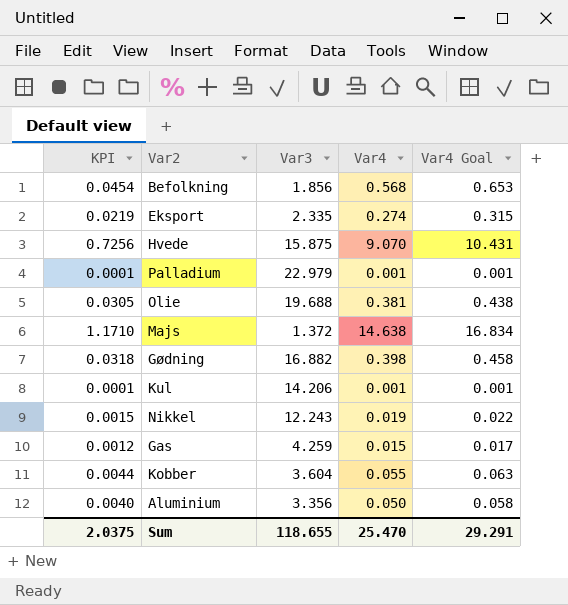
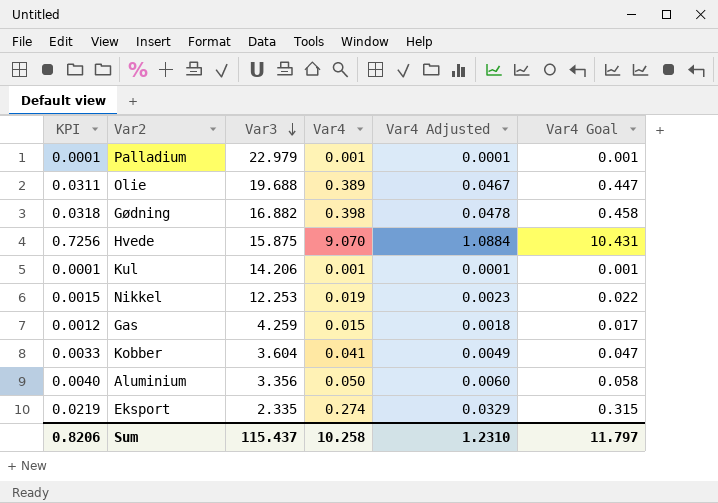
row order: none -> Var3 descending
column Var4 Adjusted | formula: none -> [Var4] * 0.12
row Befolkning: 0.0454 | 1.856 | 0.568 | 0.653 -> none
row Majs: 1.1710 | 1.372 | 14.638 | 16.834 -> none
Olie | KPI: 0.0305 -> 0.0311
Olie | Var4: 0.381 -> 0.389
Olie | Var4 Goal: 0.438 -> 0.447
Nikkel | Var3: 12.243 -> 12.253
Kobber | KPI: 0.0044 -> 0.0033
Kobber | Var4: 0.055 -> 0.041
Kobber | Var4 Goal: 0.063 -> 0.047
Sum | KPI: 2.0375 -> 0.8206
Sum | Var3: 118.655 -> 115.437
Sum | Var4: 25.470 -> 10.258
Sum | Var4 Goal: 29.291 -> 11.797

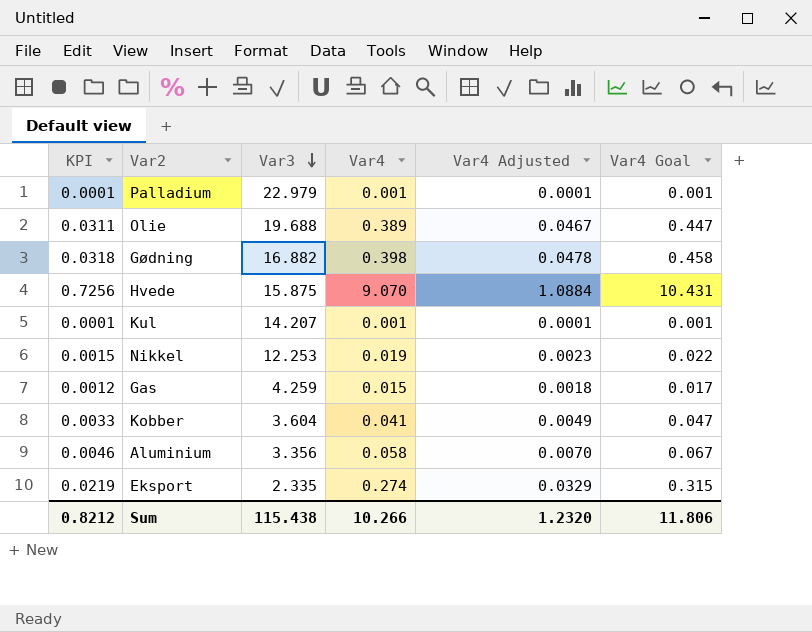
Kul | Var3: 14.206 -> 14.207
Aluminium | KPI: 0.0040 -> 0.0046
Aluminium | Var4: 0.050 -> 0.058
Aluminium | Var4 Adjusted: 0.0060 -> 0.0070
Aluminium | Var4 Goal: 0.058 -> 0.067
Sum | KPI: 0.8206 -> 0.8212
Sum | Var3: 115.437 -> 115.438
Sum | Var4: 10.258 -> 10.266
Sum | Var4 Adjusted: 1.2310 -> 1.2320
Sum | Var4 Goal: 11.797 -> 11.806

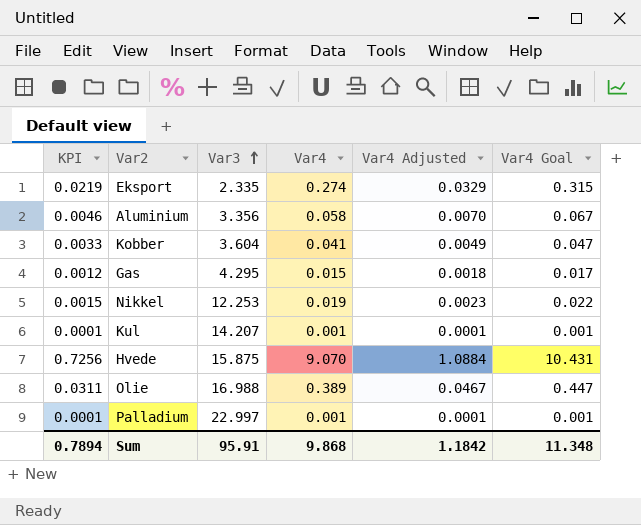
row order: Var3 descending -> Var3 ascending
row Gødning: 0.0318 | 16.882 | 0.398 | 0.0478 | 0.458 -> none
Gas | Var3: 4.259 -> 4.295
Olie | Var3: 19.688 -> 16.988
Palladium | Var3: 22.979 -> 22.997
Sum | KPI: 0.8212 -> 0.7894
Sum | Var3: 115.438 -> 95.91
Sum | Var4: 10.266 -> 9.868
Sum | Var4 Adjusted: 1.2320 -> 1.1842
Sum | Var4 Goal: 11.806 -> 11.348

